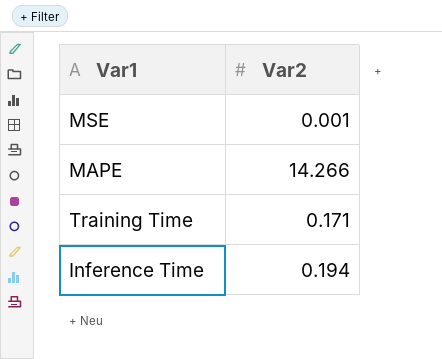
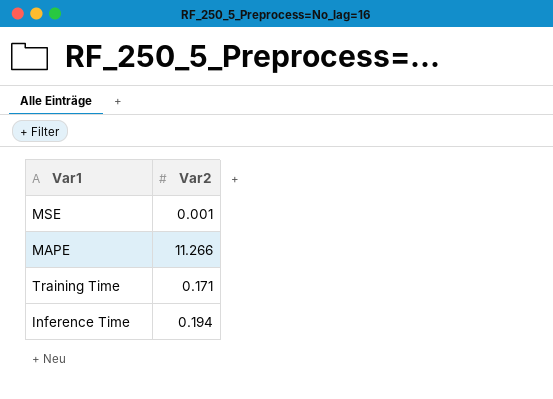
MAPE | Var2: 14.266 -> 11.266

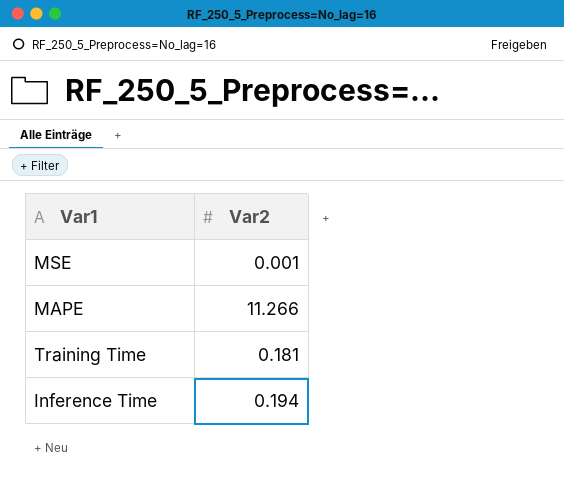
Training Time | Var2: 0.171 -> 0.181

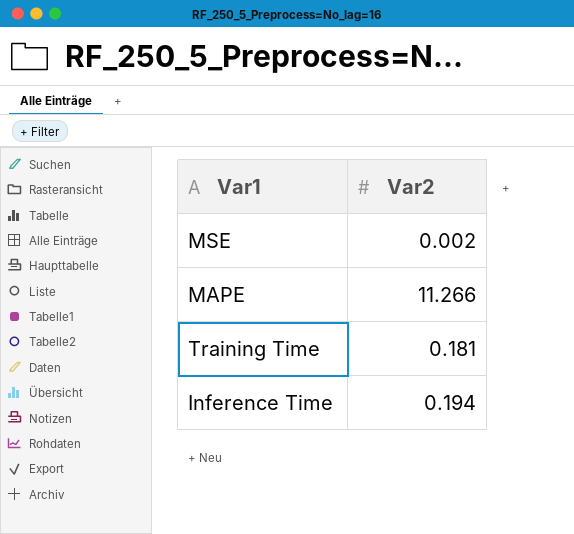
MSE | Var2: 0.001 -> 0.002

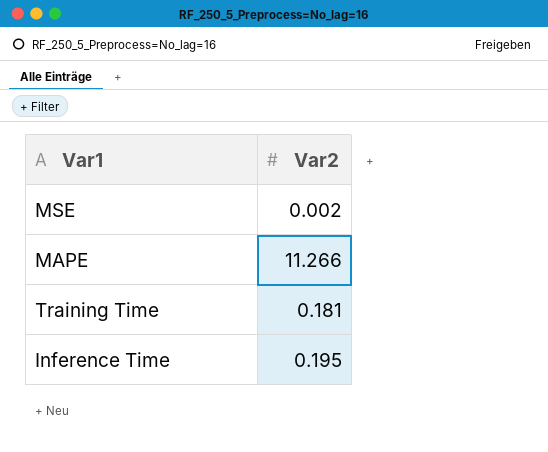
Inference Time | Var2: 0.194 -> 0.195

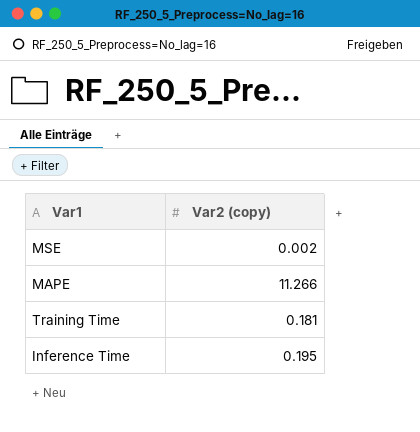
column name: Var2 -> Var2 (copy)

